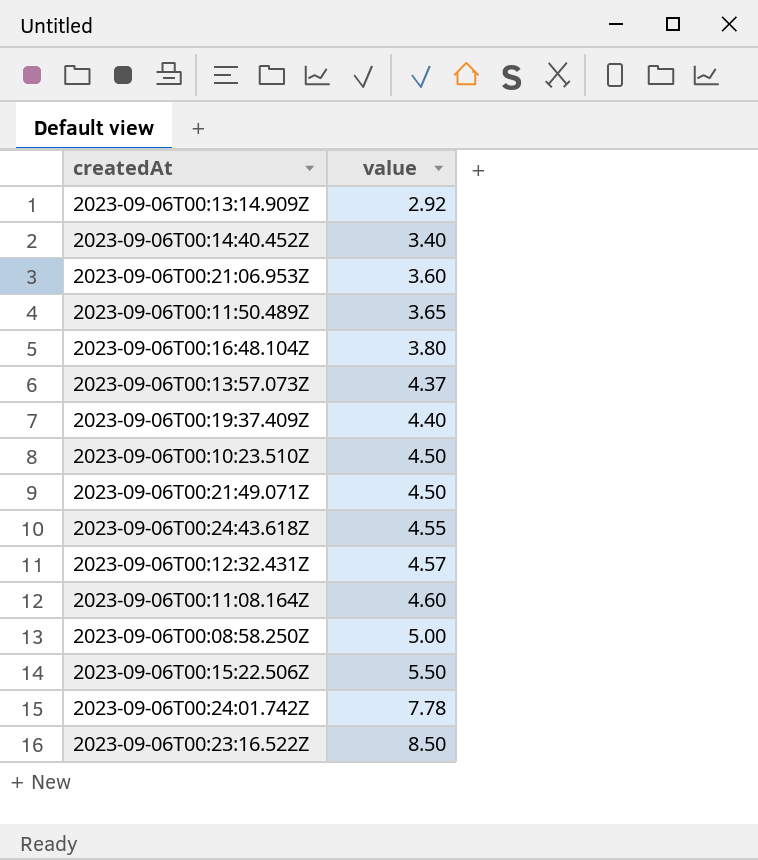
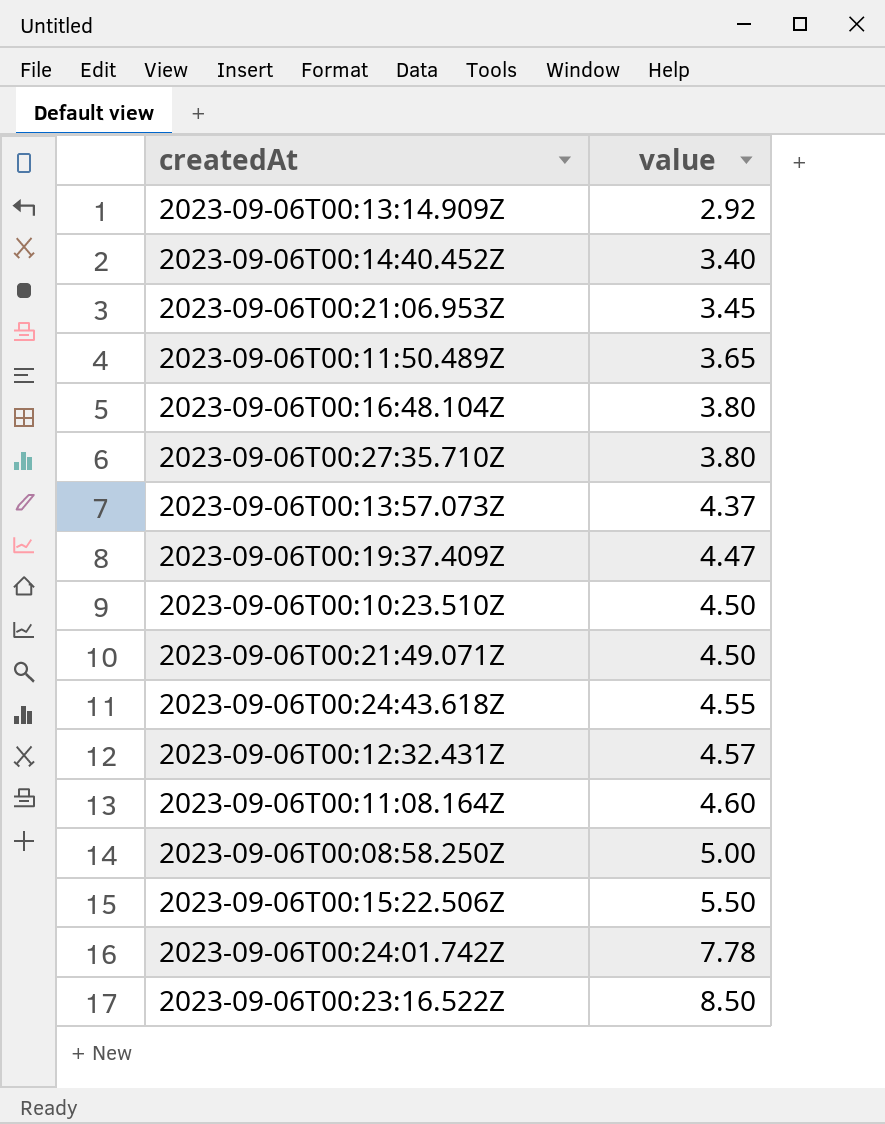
2023-09-06T00:21:06.953Z | value: 3.60 -> 3.45
row 2023-09-06T00:27:35.710Z: none -> 3.80
2023-09-06T00:19:37.409Z | value: 4.40 -> 4.47

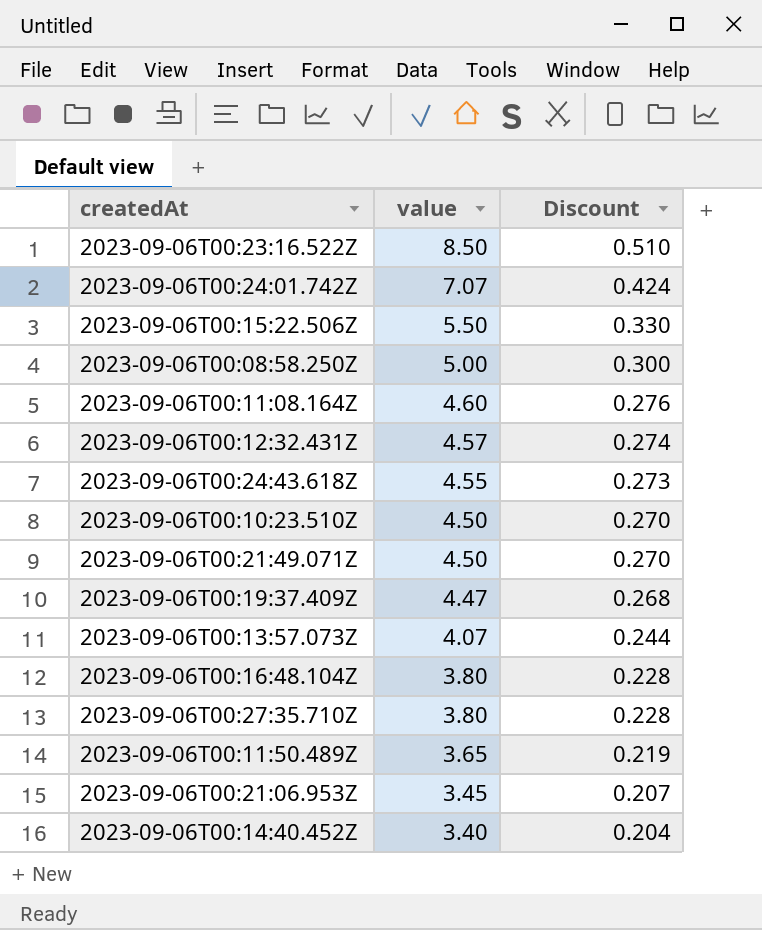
row order: value ascending -> value descending
column Discount | formula: none -> [value] * 0.06
row 2023-09-06T00:13:14.909Z: 2.92 -> none
2023-09-06T00:24:01.742Z | value: 7.78 -> 7.07
2023-09-06T00:13:57.073Z | value: 4.37 -> 4.07

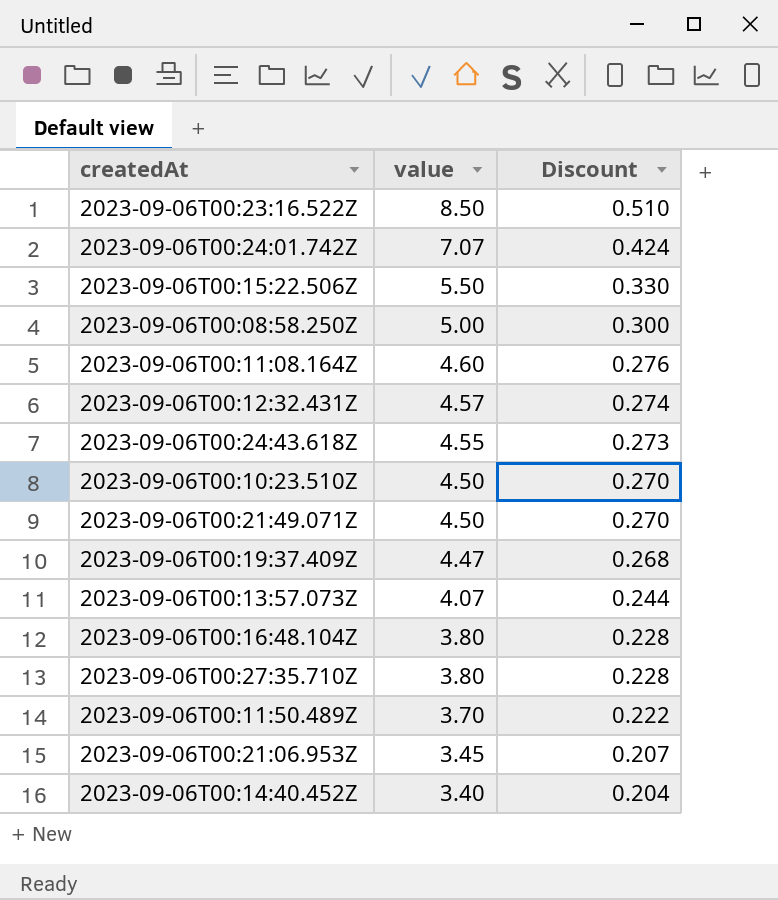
2023-09-06T00:11:50.489Z | value: 3.65 -> 3.70
2023-09-06T00:11:50.489Z | Discount: 0.219 -> 0.222

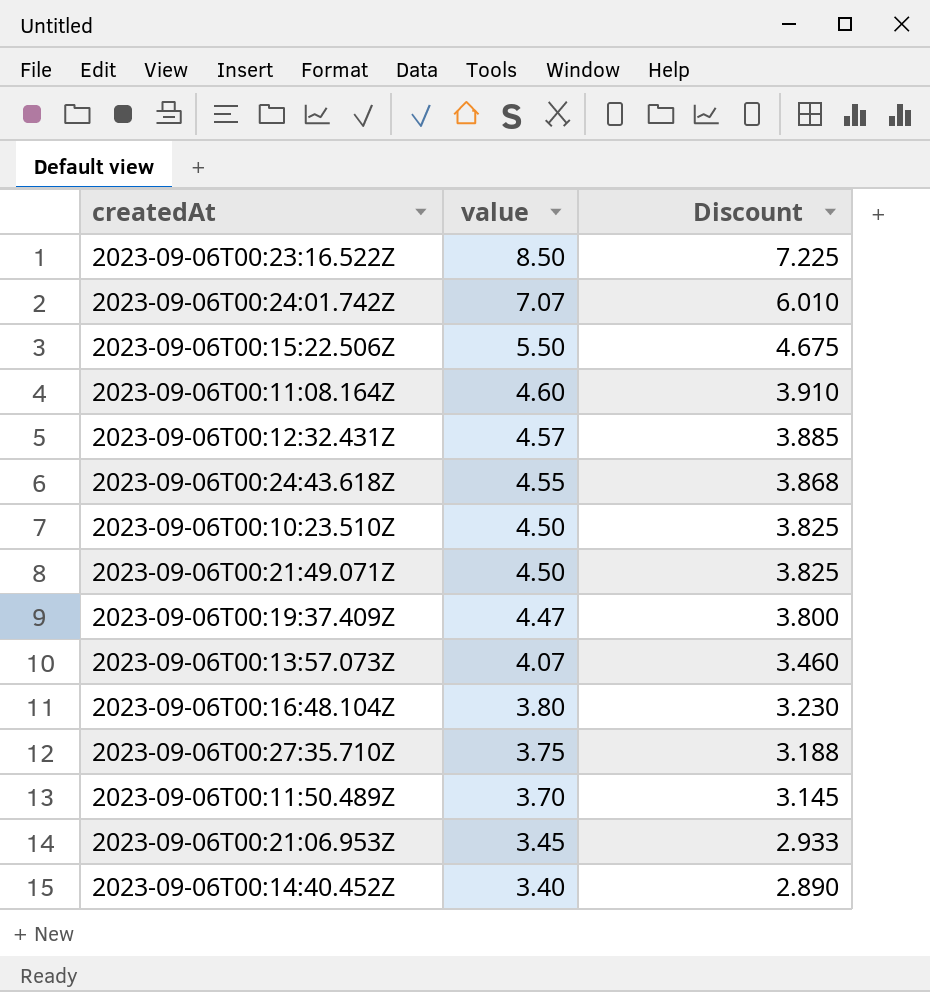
column Discount | formula: [value] * 0.06 -> [value] * 0.85
row 2023-09-06T00:08:58.250Z: 5.00 | 0.300 -> none
2023-09-06T00:27:35.710Z | value: 3.80 -> 3.75

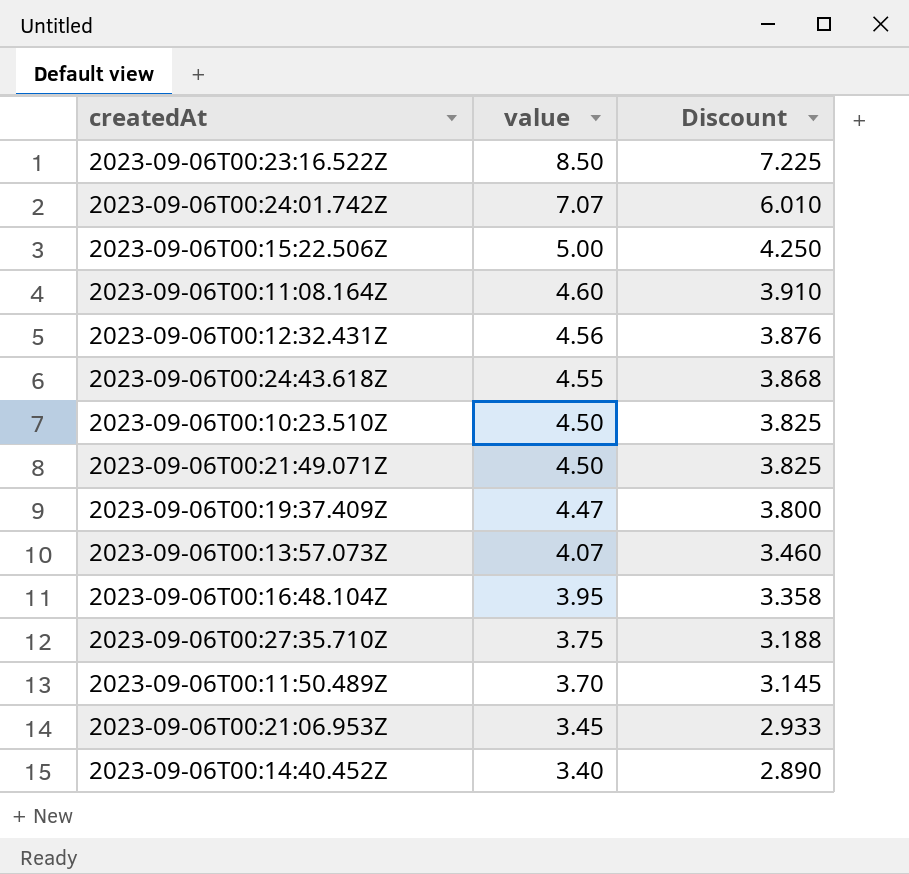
2023-09-06T00:15:22.506Z | value: 5.50 -> 5.00
2023-09-06T00:15:22.506Z | Discount: 4.675 -> 4.250
2023-09-06T00:12:32.431Z | value: 4.57 -> 4.56
2023-09-06T00:12:32.431Z | Discount: 3.885 -> 3.876
2023-09-06T00:16:48.104Z | value: 3.80 -> 3.95
2023-09-06T00:16:48.104Z | Discount: 3.230 -> 3.358

